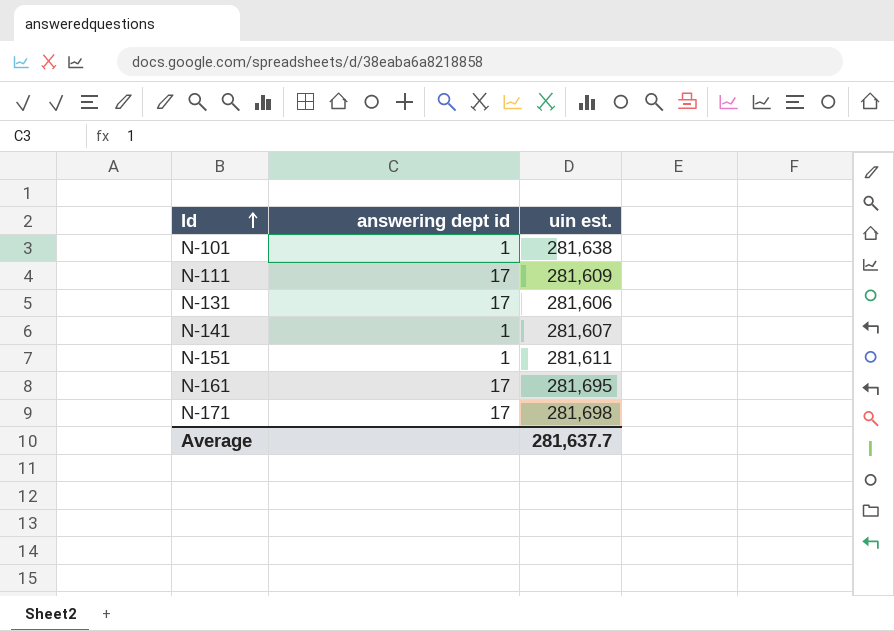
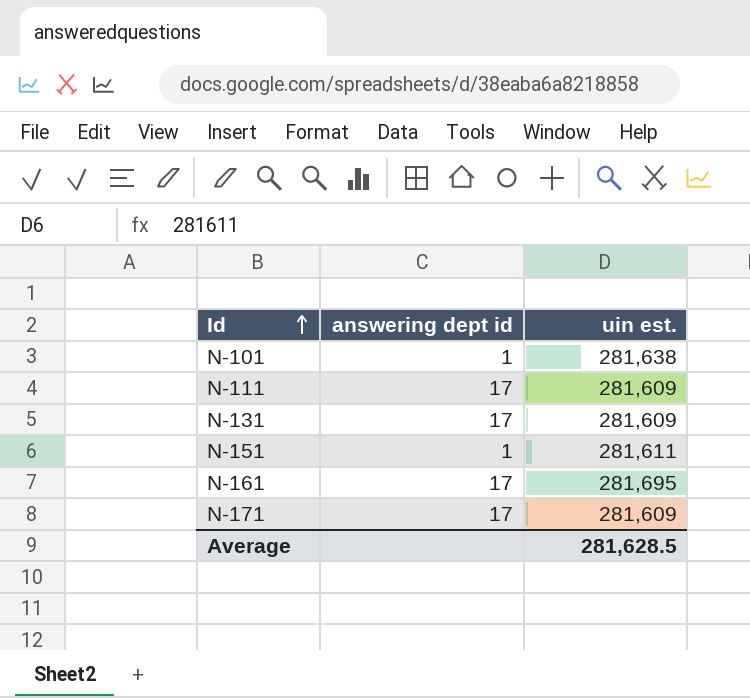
row N-141: 1 | 281,607 -> none
N-131 | uin est.: 281,606 -> 281,609
N-171 | uin est.: 281,698 -> 281,609
Average | uin est.: 281,637.7 -> 281,628.5

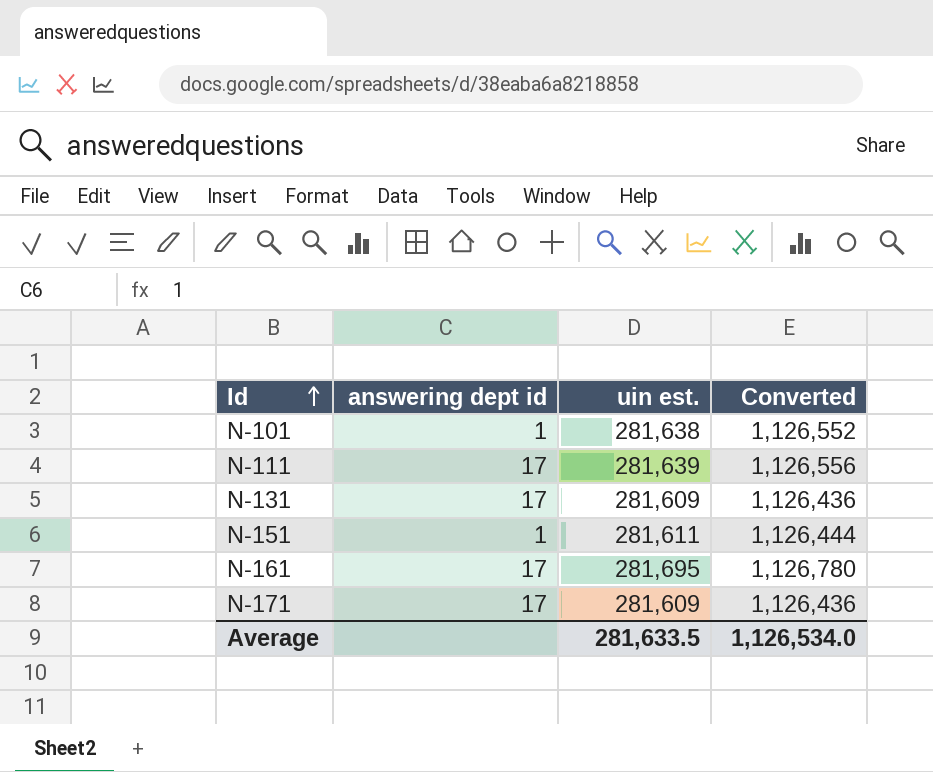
column Converted | formula: none -> [uin est.] * 4
N-111 | uin est.: 281,609 -> 281,639
Average | uin est.: 281,628.5 -> 281,633.5

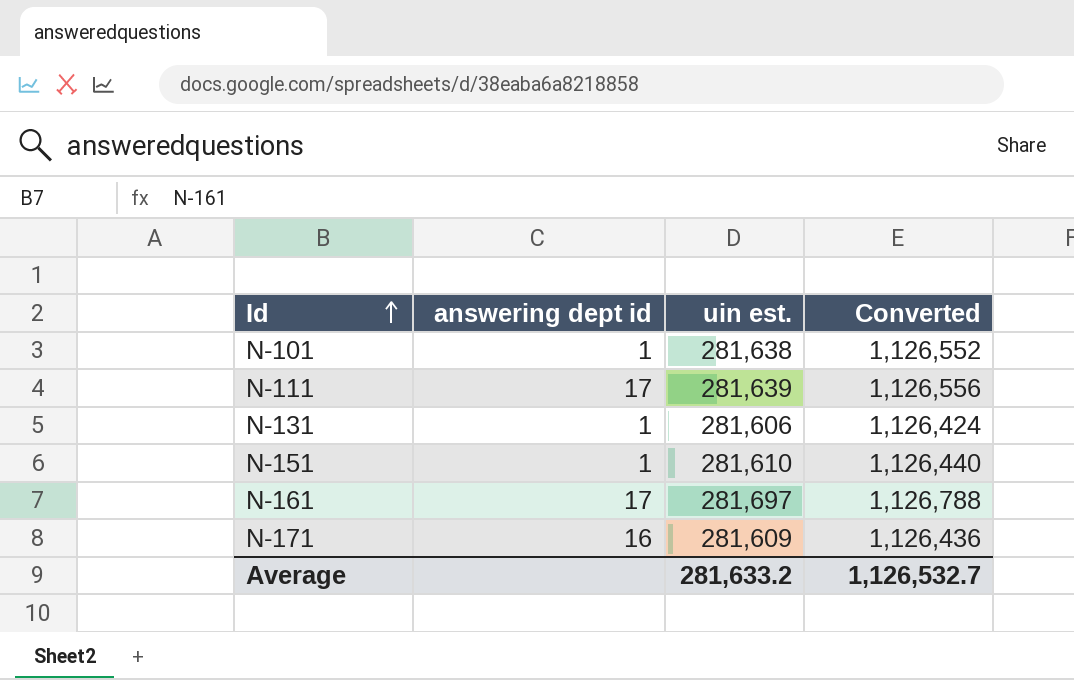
N-131 | answering dept id: 17 -> 1
N-131 | uin est.: 281,609 -> 281,606
N-131 | Converted: 1,126,436 -> 1,126,424
N-151 | uin est.: 281,611 -> 281,610
N-151 | Converted: 1,126,444 -> 1,126,440
N-161 | uin est.: 281,695 -> 281,697
N-161 | Converted: 1,126,780 -> 1,126,788
N-171 | answering dept id: 17 -> 16
Average | uin est.: 281,633.5 -> 281,633.2
Average | Converted: 1,126,534.0 -> 1,126,532.7

